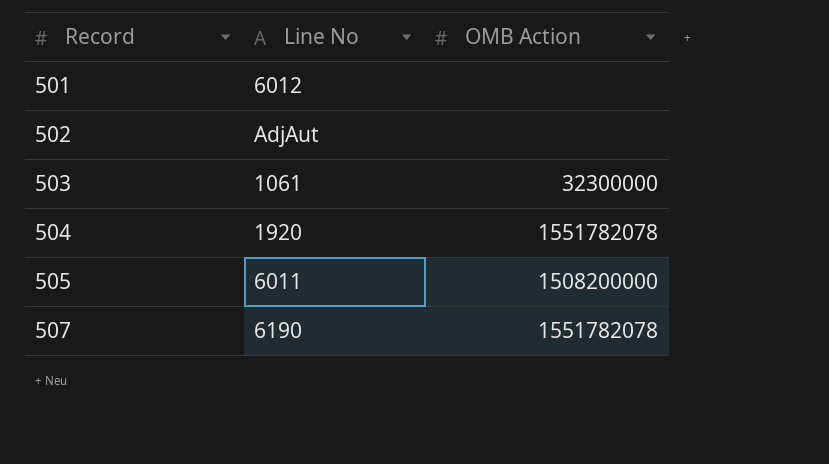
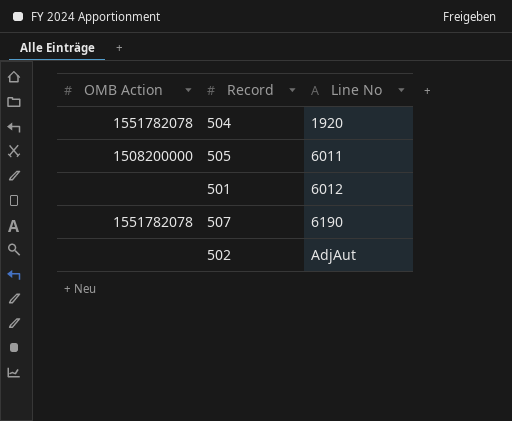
row order: Record ascending -> Line No ascending
column OMB Action | position: 3 -> 1
row 503: 1061 | 32300000 -> none

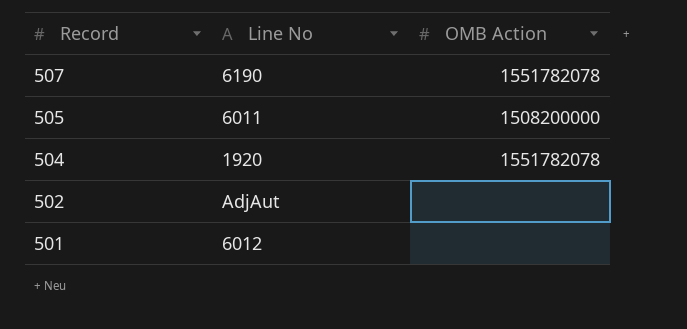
row order: Line No ascending -> Record descending
column OMB Action | position: 1 -> 3

